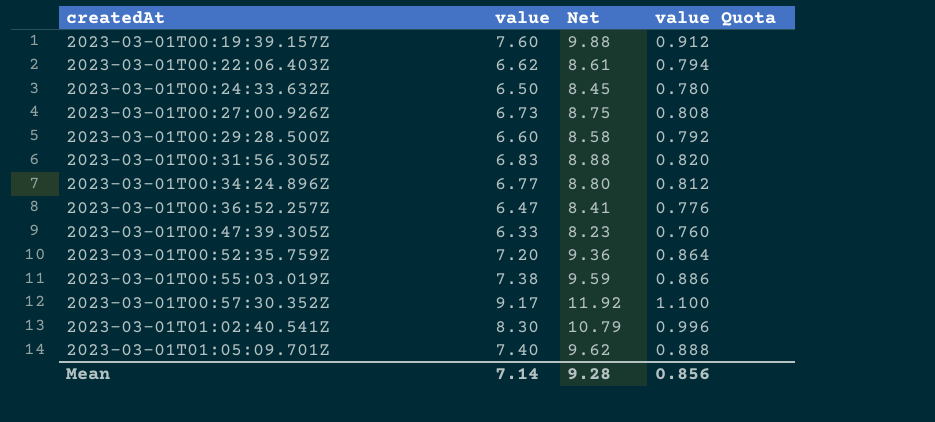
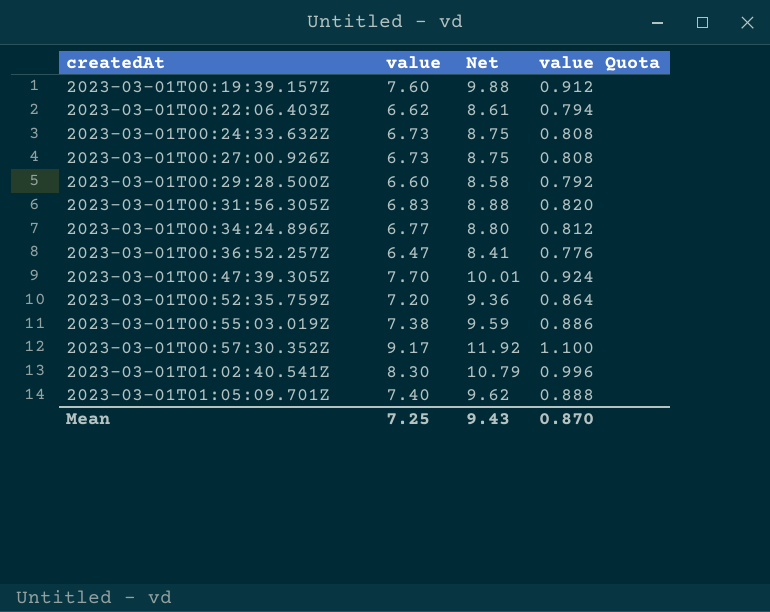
2023-03-01T00:24:33.632Z | value: 6.50 -> 6.73
2023-03-01T00:24:33.632Z | Net: 8.45 -> 8.75
2023-03-01T00:24:33.632Z | value Quota: 0.780 -> 0.808
2023-03-01T00:47:39.305Z | value: 6.33 -> 7.70
2023-03-01T00:47:39.305Z | Net: 8.23 -> 10.01
2023-03-01T00:47:39.305Z | value Quota: 0.760 -> 0.924
Mean | value: 7.14 -> 7.25
Mean | Net: 9.28 -> 9.43
Mean | value Quota: 0.856 -> 0.870

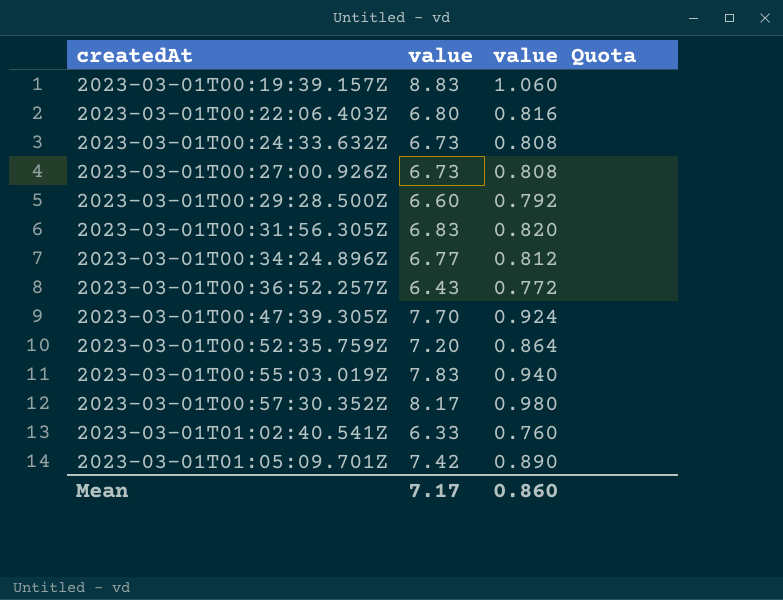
column Net | formula: [value] * 1.3 -> none
2023-03-01T00:19:39.157Z | value: 7.60 -> 8.83
2023-03-01T00:19:39.157Z | value Quota: 0.912 -> 1.060
2023-03-01T00:22:06.403Z | value: 6.62 -> 6.80
2023-03-01T00:22:06.403Z | value Quota: 0.794 -> 0.816
2023-03-01T00:36:52.257Z | value: 6.47 -> 6.43
2023-03-01T00:36:52.257Z | value Quota: 0.776 -> 0.772
2023-03-01T00:55:03.019Z | value: 7.38 -> 7.83
2023-03-01T00:55:03.019Z | value Quota: 0.886 -> 0.940
2023-03-01T00:57:30.352Z | value: 9.17 -> 8.17
2023-03-01T00:57:30.352Z | value Quota: 1.100 -> 0.980
2023-03-01T01:02:40.541Z | value: 8.30 -> 6.33
2023-03-01T01:02:40.541Z | value Quota: 0.996 -> 0.760
2023-03-01T01:05:09.701Z | value: 7.40 -> 7.42
2023-03-01T01:05:09.701Z | value Quota: 0.888 -> 0.890
Mean | value: 7.25 -> 7.17
Mean | value Quota: 0.870 -> 0.860

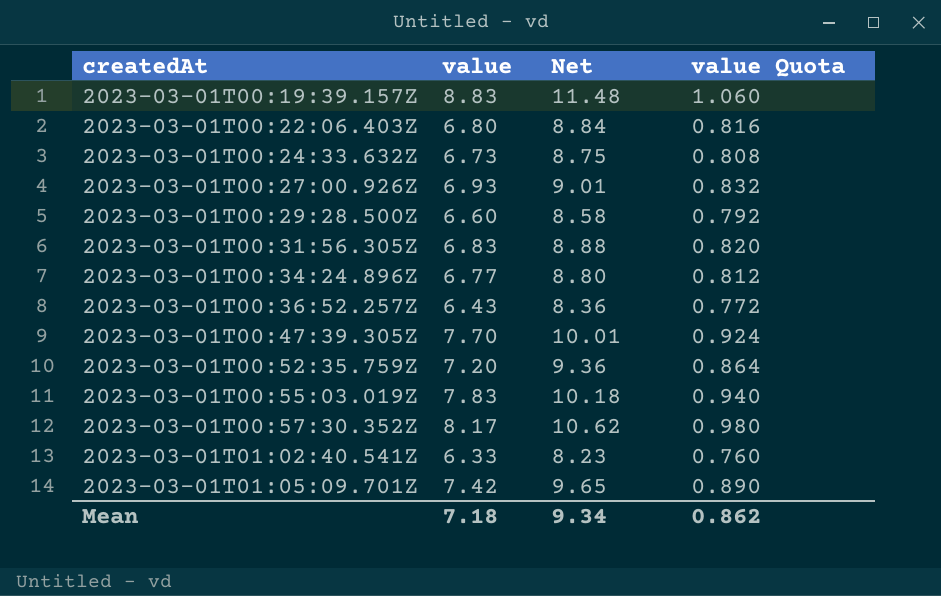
column Net | formula: none -> [value] * 1.3
2023-03-01T00:27:00.926Z | value: 6.73 -> 6.93
2023-03-01T00:27:00.926Z | value Quota: 0.808 -> 0.832
Mean | value: 7.17 -> 7.18
Mean | value Quota: 0.860 -> 0.862

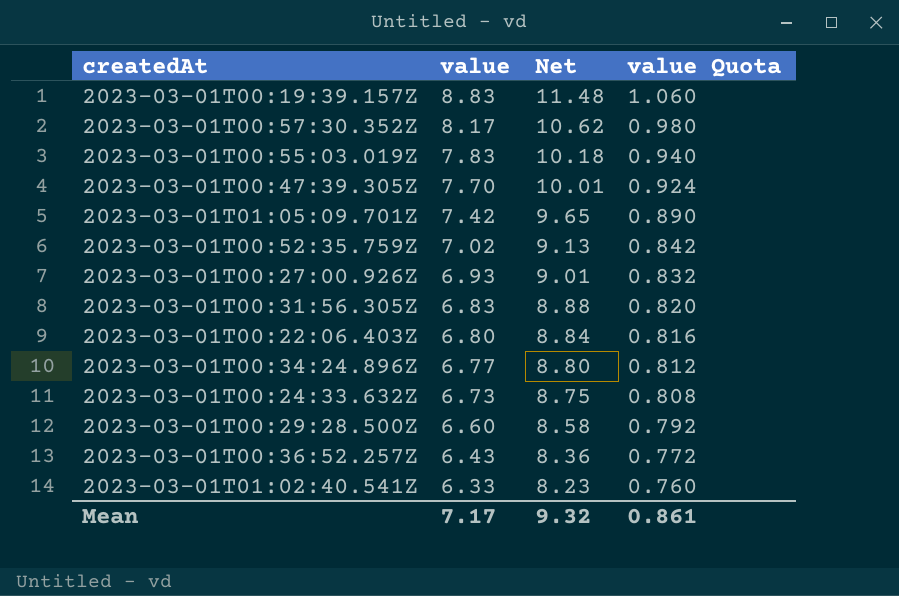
row order: createdAt ascending -> value descending
2023-03-01T00:52:35.759Z | value: 7.20 -> 7.02
2023-03-01T00:52:35.759Z | Net: 9.36 -> 9.13
2023-03-01T00:52:35.759Z | value Quota: 0.864 -> 0.842
Mean | value: 7.18 -> 7.17
Mean | Net: 9.34 -> 9.32
Mean | value Quota: 0.862 -> 0.861

